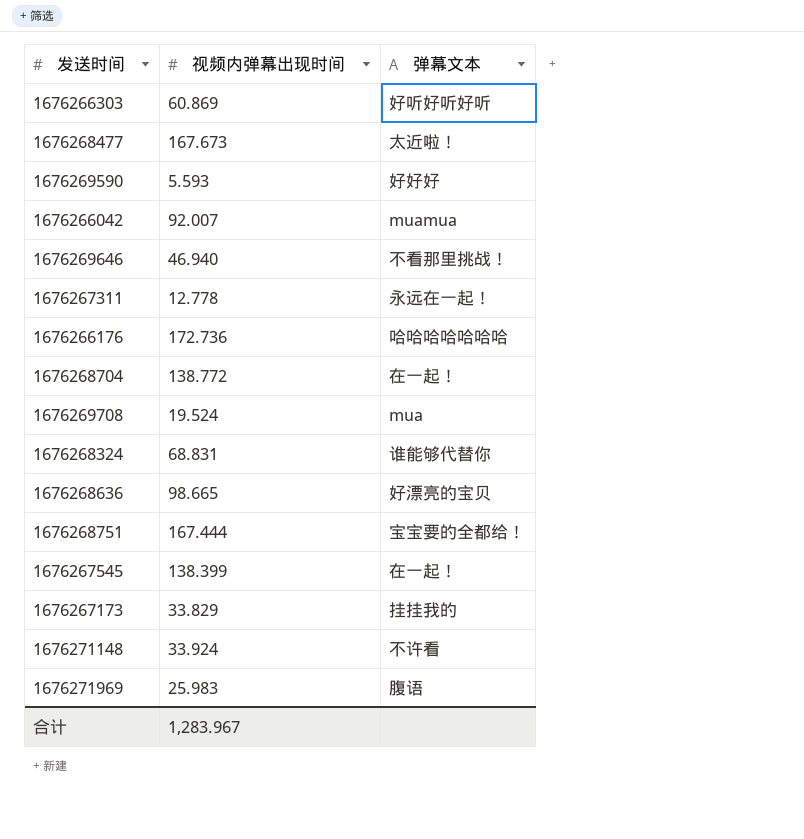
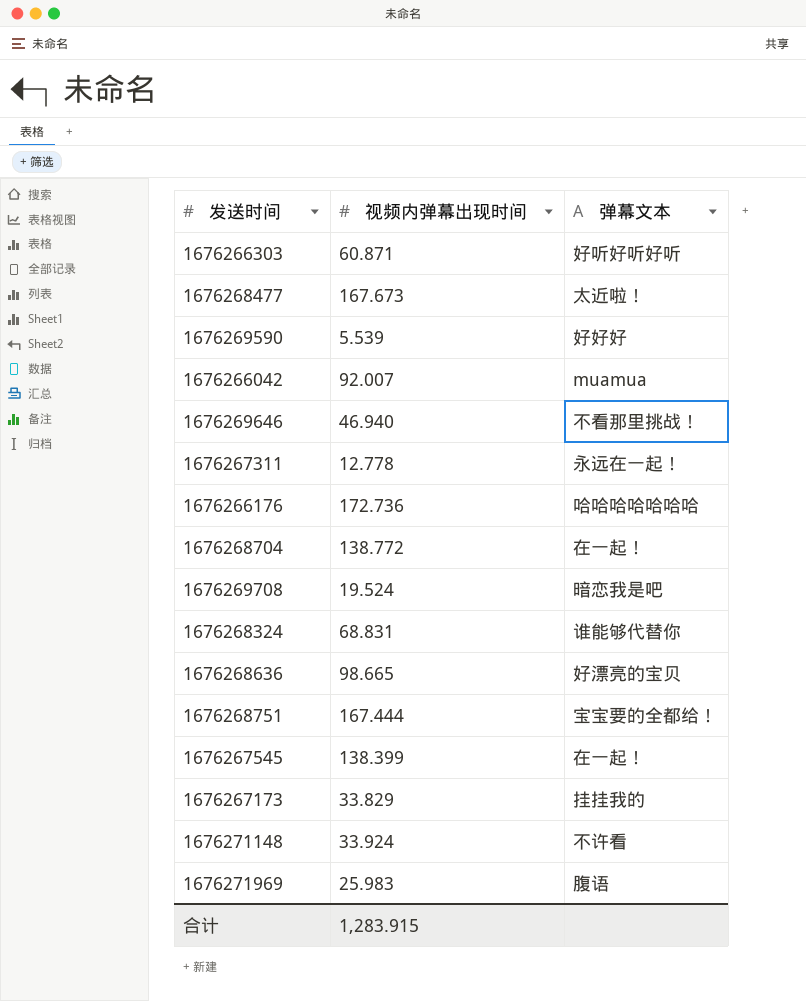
1676266303 | 视频内弹幕出现时间: 60.869 -> 60.871
1676269590 | 视频内弹幕出现时间: 5.593 -> 5.539
1676269708 | 弹幕文本: mua -> 暗恋我是吧
合计 | 视频内弹幕出现时间: 1,283.967 -> 1,283.915

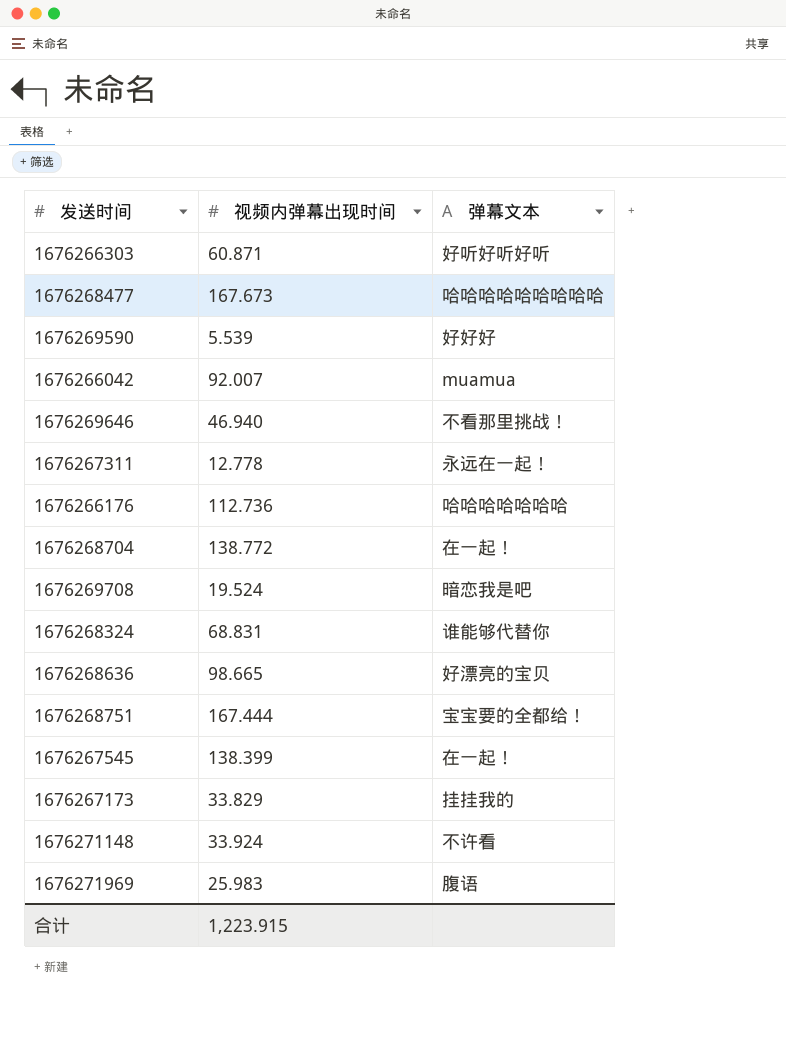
1676268477 | 弹幕文本: 太近啦！ -> 哈哈哈哈哈哈哈哈哈
1676266176 | 视频内弹幕出现时间: 172.736 -> 112.736
合计 | 视频内弹幕出现时间: 1,283.915 -> 1,223.915

